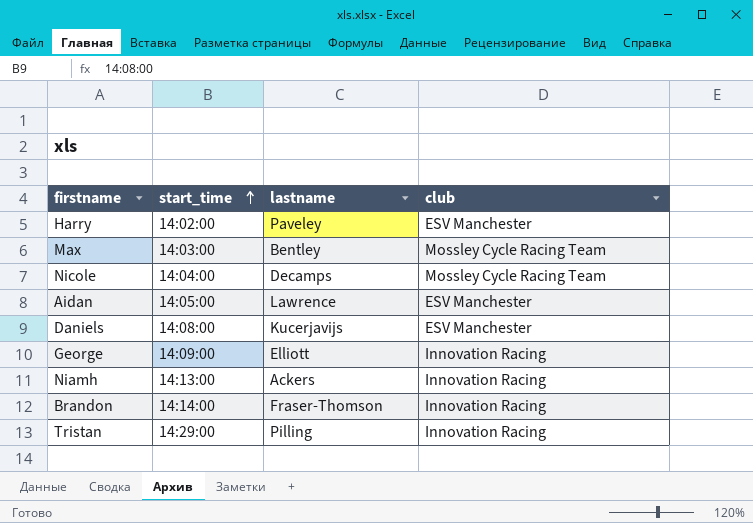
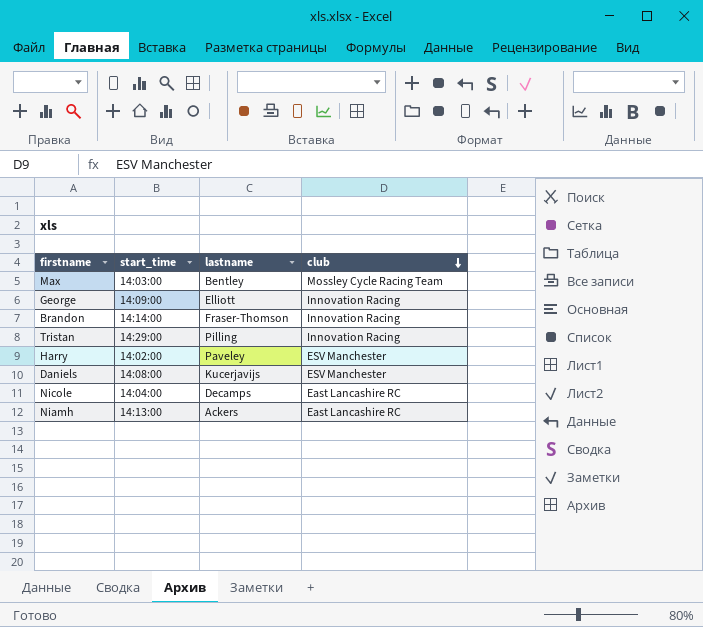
row order: start_time ascending -> club descending
row Aidan: 14:05:00 | Lawrence | ESV Manchester -> none
Nicole | club: Mossley Cycle Racing Team -> East Lancashire RC
Niamh | club: Innovation Racing -> East Lancashire RC

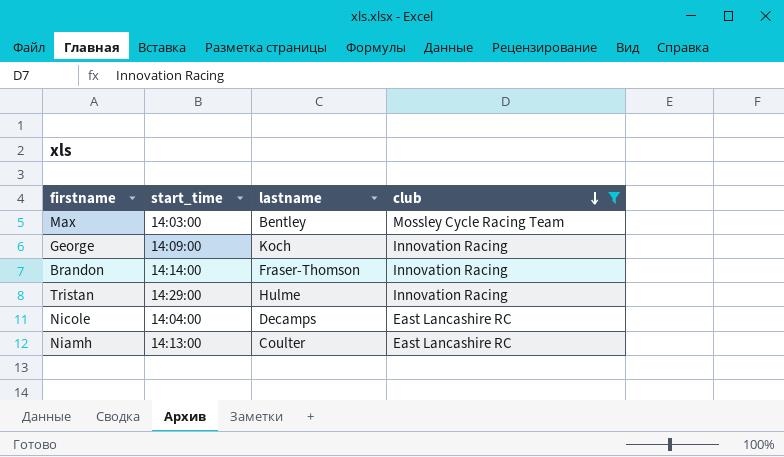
filter: none -> club != ESV Manchester
George | lastname: Elliott -> Koch
Tristan | lastname: Pilling -> Hulme
Niamh | lastname: Ackers -> Coulter

